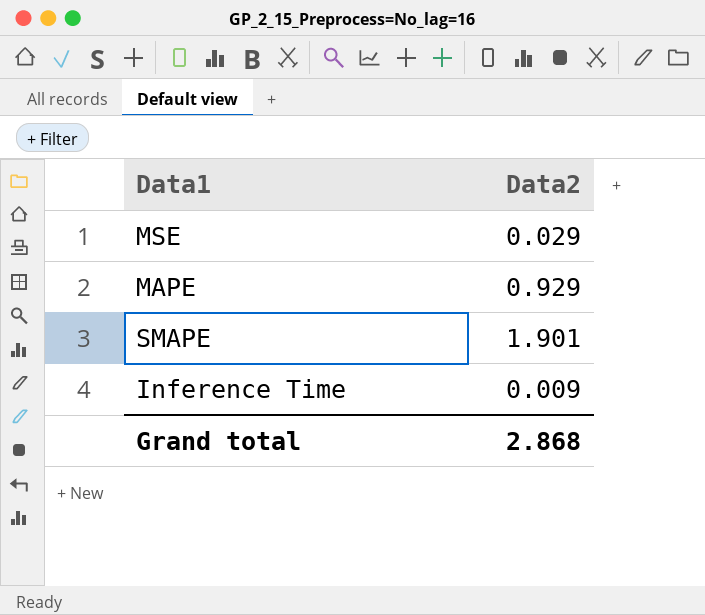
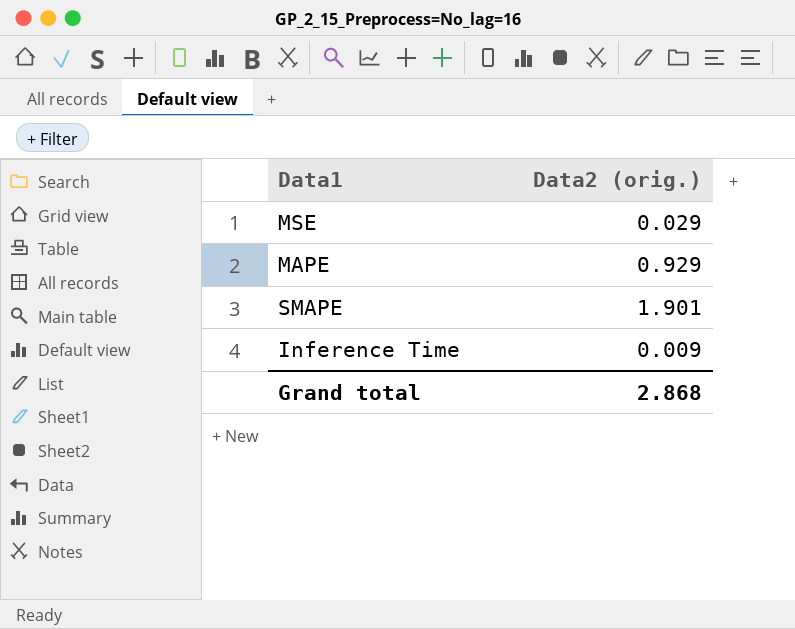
column name: Data2 -> Data2 (orig.)

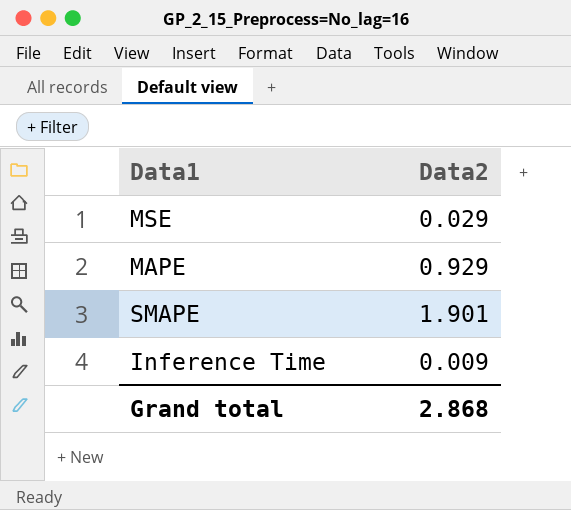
column name: Data2 (orig.) -> Data2

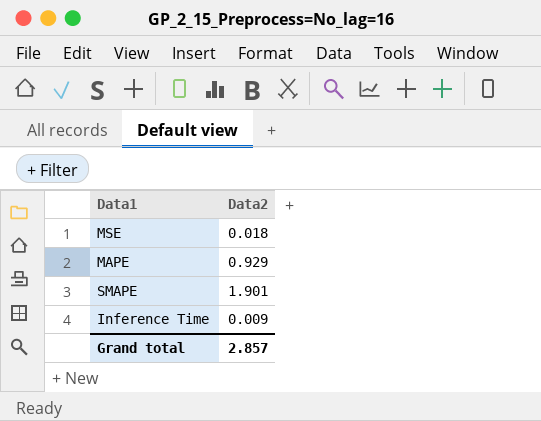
MSE | Data2: 0.029 -> 0.018
Grand total | Data2: 2.868 -> 2.857

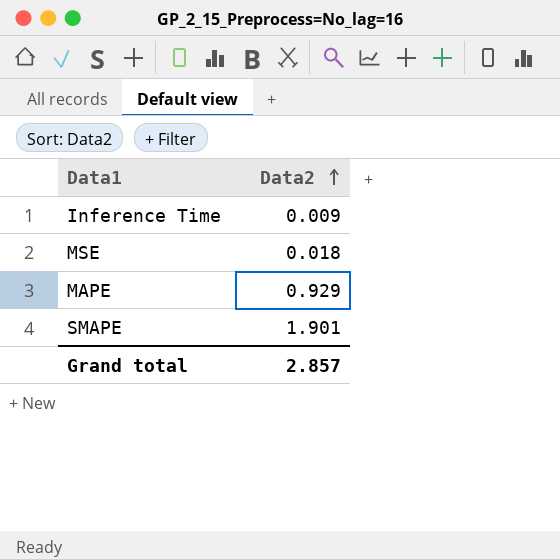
row order: none -> Data2 ascending

